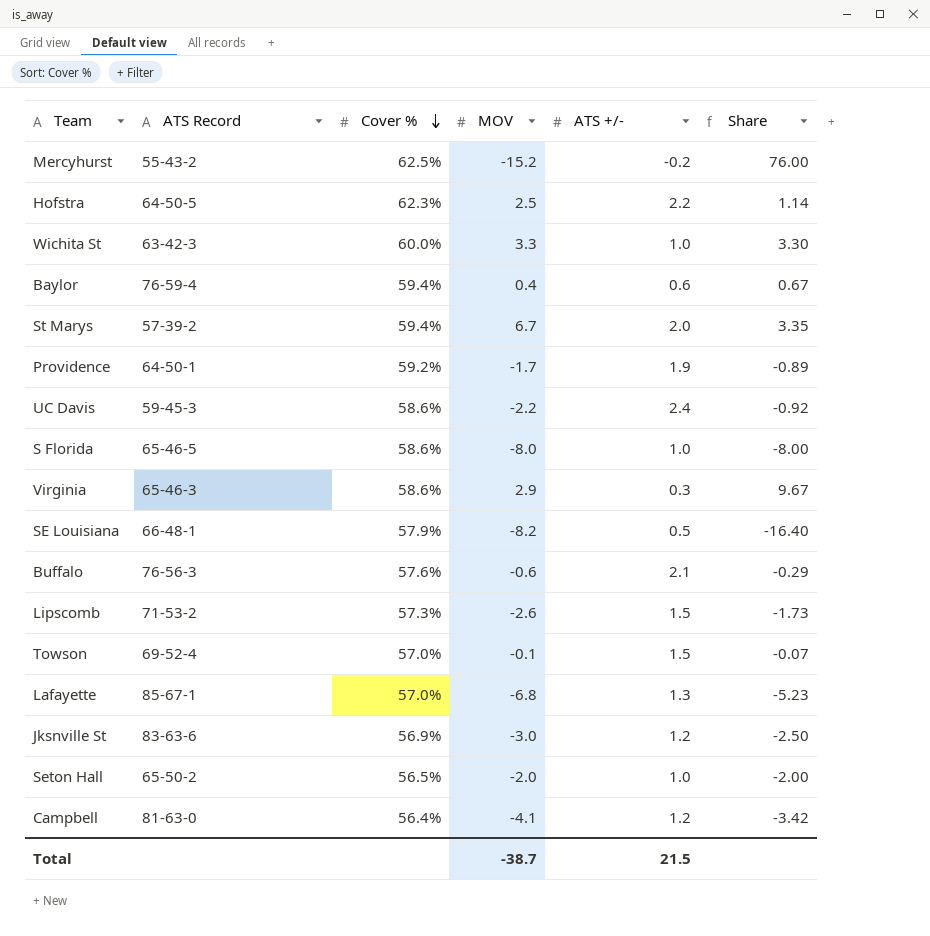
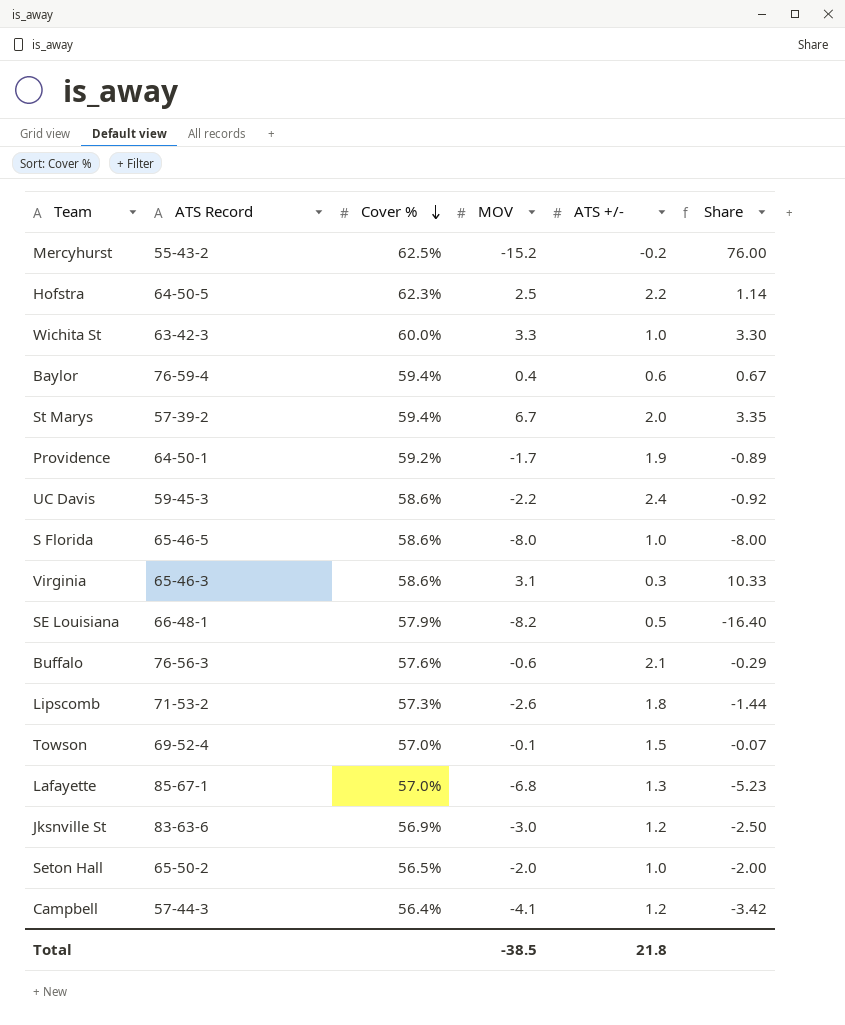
Virginia | MOV: 2.9 -> 3.1
Virginia | Share: 9.67 -> 10.33
Lipscomb | ATS +/-: 1.5 -> 1.8
Lipscomb | Share: -1.73 -> -1.44
Campbell | ATS Record: 81-63-0 -> 57-44-3
Total | MOV: -38.7 -> -38.5
Total | ATS +/-: 21.5 -> 21.8

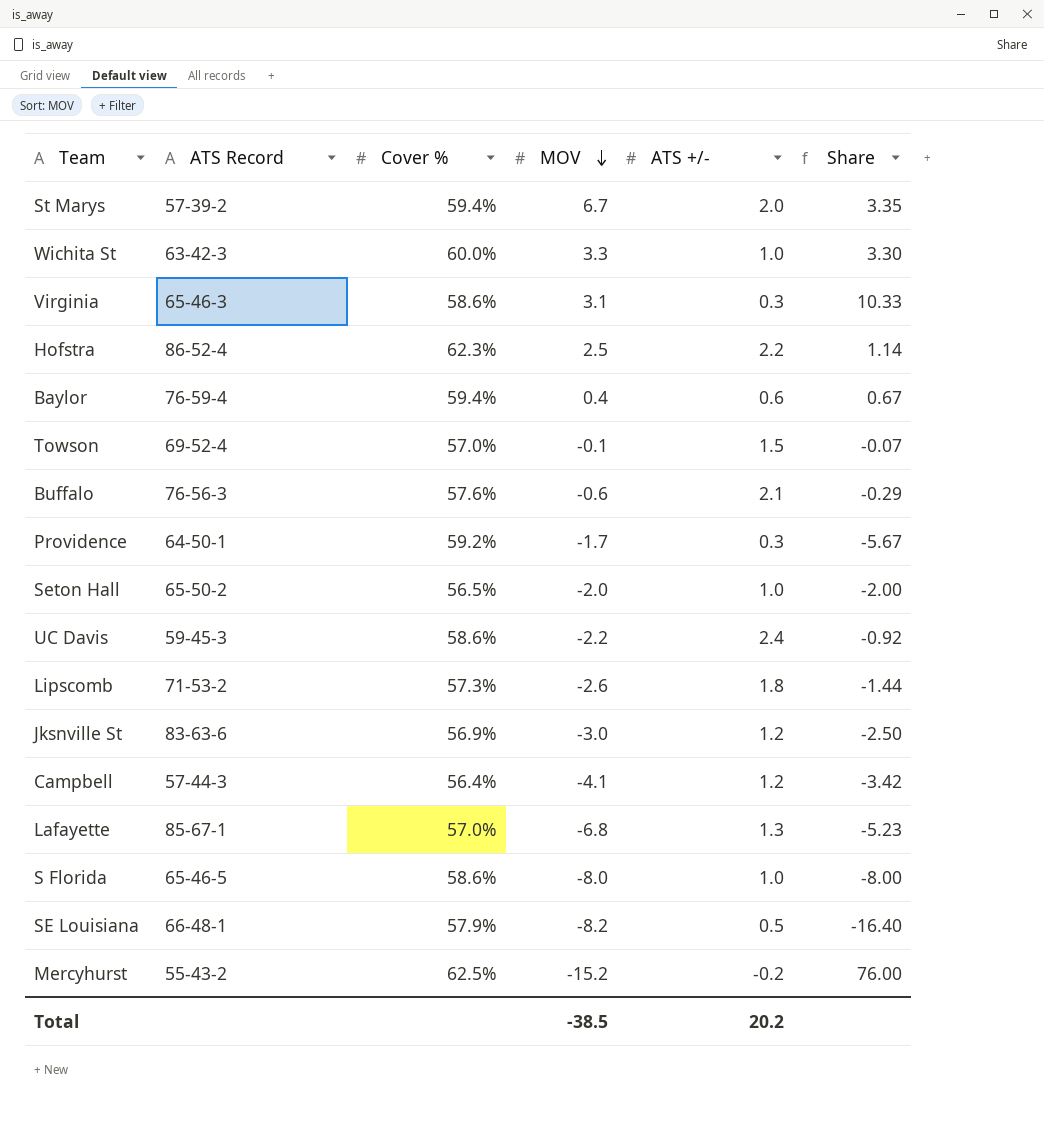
row order: Cover % descending -> MOV descending
Hofstra | ATS Record: 64-50-5 -> 86-52-4
Providence | ATS +/-: 1.9 -> 0.3
Providence | Share: -0.89 -> -5.67
Total | ATS +/-: 21.8 -> 20.2

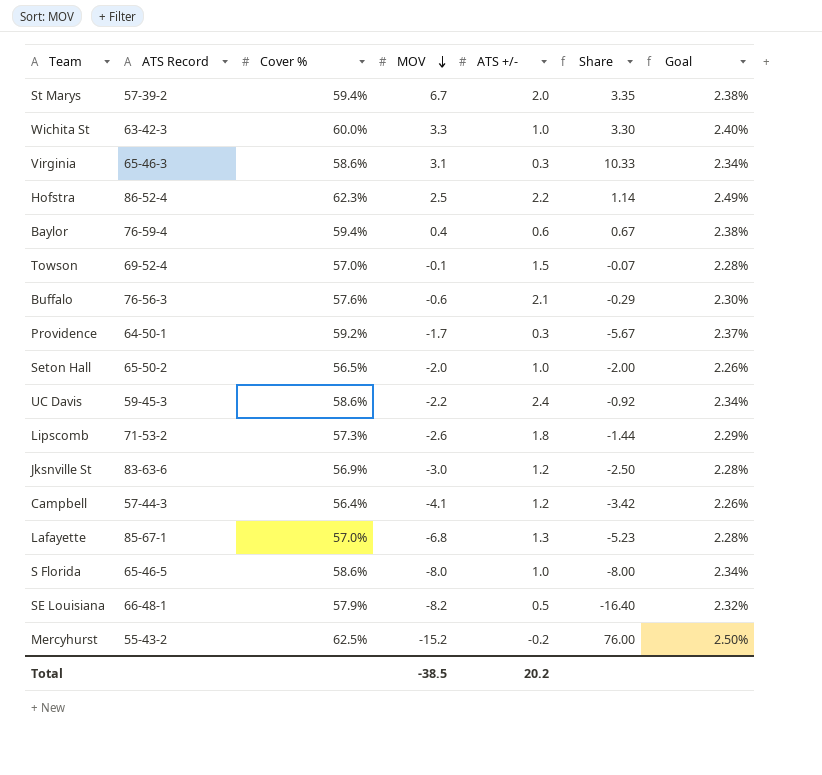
column Goal | formula: none -> [Cover %] * 0.04

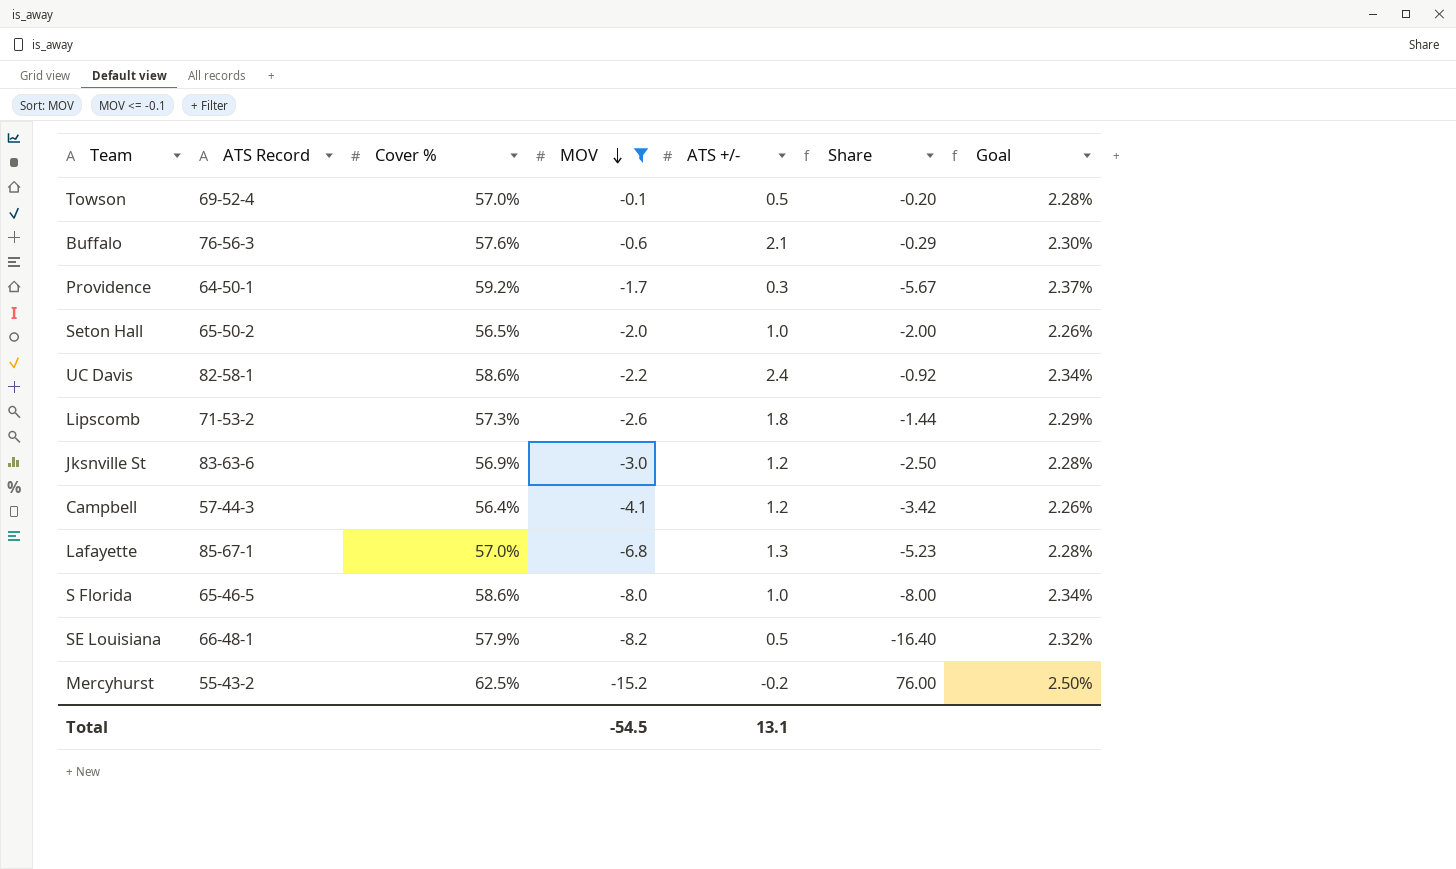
filter: none -> MOV <= -0.1
Towson | ATS +/-: 1.5 -> 0.5
Towson | Share: -0.07 -> -0.20
UC Davis | ATS Record: 59-45-3 -> 82-58-1
Total | MOV: -38.5 -> -54.5
Total | ATS +/-: 20.2 -> 13.1

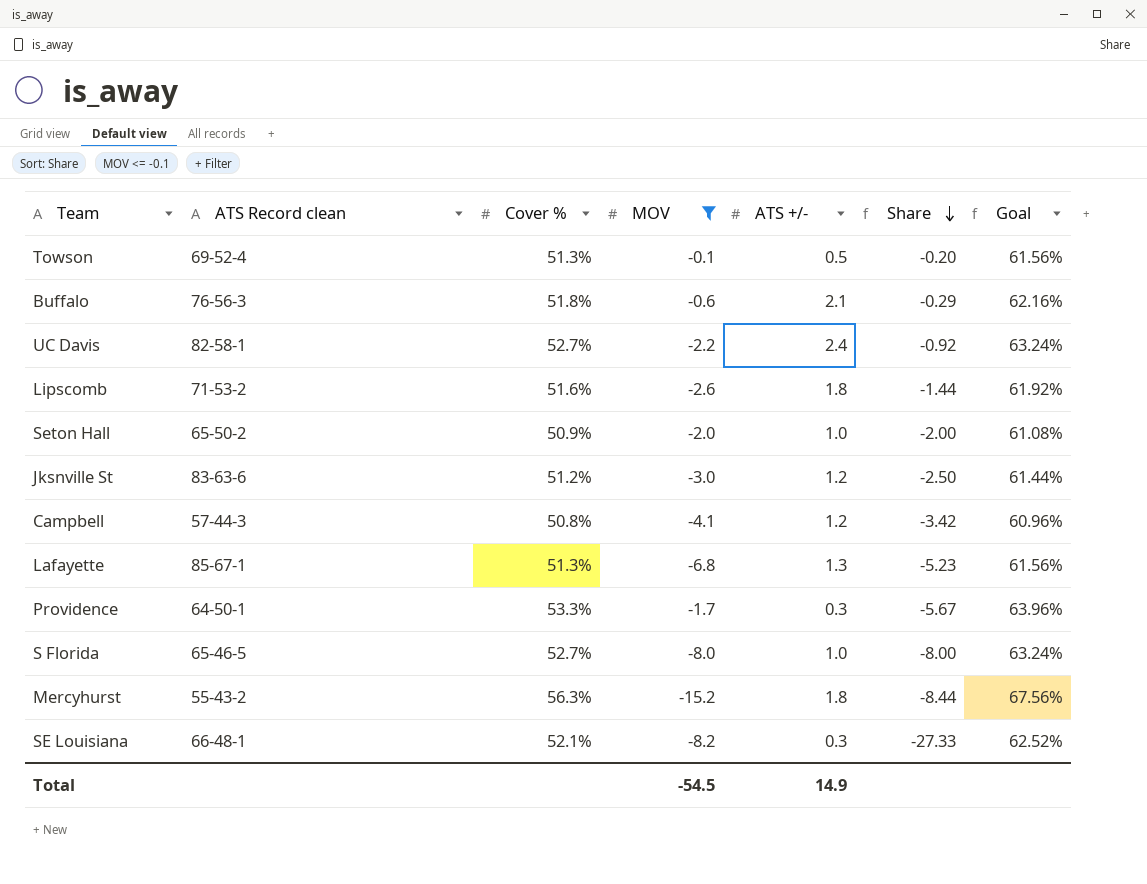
row order: MOV descending -> Share descending
column name: ATS Record -> ATS Record clean
column Goal | formula: [Cover %] * 0.04 -> [Cover %] * 1.2
Towson | Cover %: 57.0% -> 51.3%
Buffalo | Cover %: 57.6% -> 51.8%
UC Davis | Cover %: 58.6% -> 52.7%
Lipscomb | Cover %: 57.3% -> 51.6%
Seton Hall | Cover %: 56.5% -> 50.9%
Jksnville St | Cover %: 56.9% -> 51.2%
Campbell | Cover %: 56.4% -> 50.8%
Lafayette | Cover %: 57.0% -> 51.3%
Providence | Cover %: 59.2% -> 53.3%
S Florida | Cover %: 58.6% -> 52.7%
Mercyhurst | Cover %: 62.5% -> 56.3%
Mercyhurst | ATS +/-: -0.2 -> 1.8
Mercyhurst | Share: 76.00 -> -8.44
SE Louisiana | Cover %: 57.9% -> 52.1%
SE Louisiana | ATS +/-: 0.5 -> 0.3
SE Louisiana | Share: -16.40 -> -27.33
Total | ATS +/-: 13.1 -> 14.9

